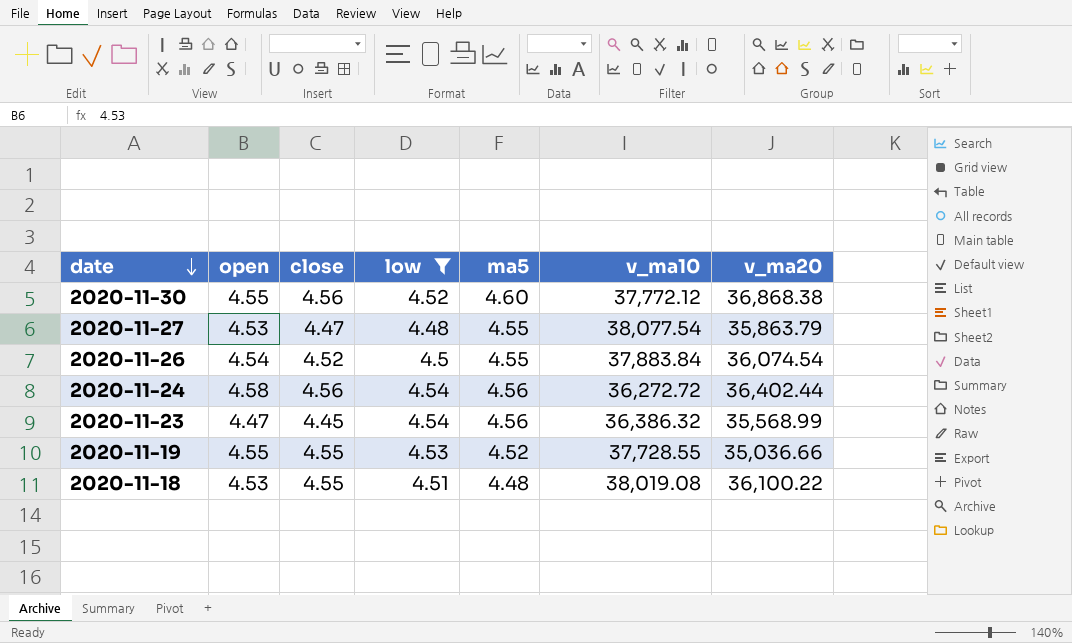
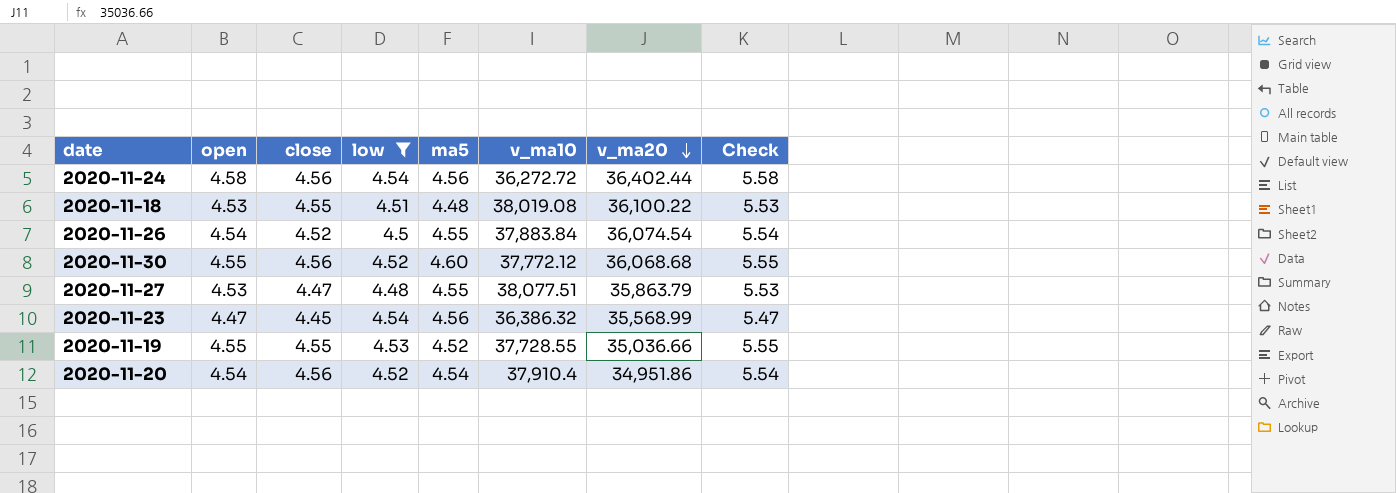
row order: date descending -> v_ma20 descending
column Check | formula: none -> [open] + 1
2020-11-30 | v_ma20: 36,868.38 -> 36,068.68
2020-11-27 | v_ma10: 38,077.54 -> 38,077.51
row 2020-11-20: none -> 4.54 | 4.56 | 4.52 | 4.54 | 37,910.4 | 34,951.86 | 5.54

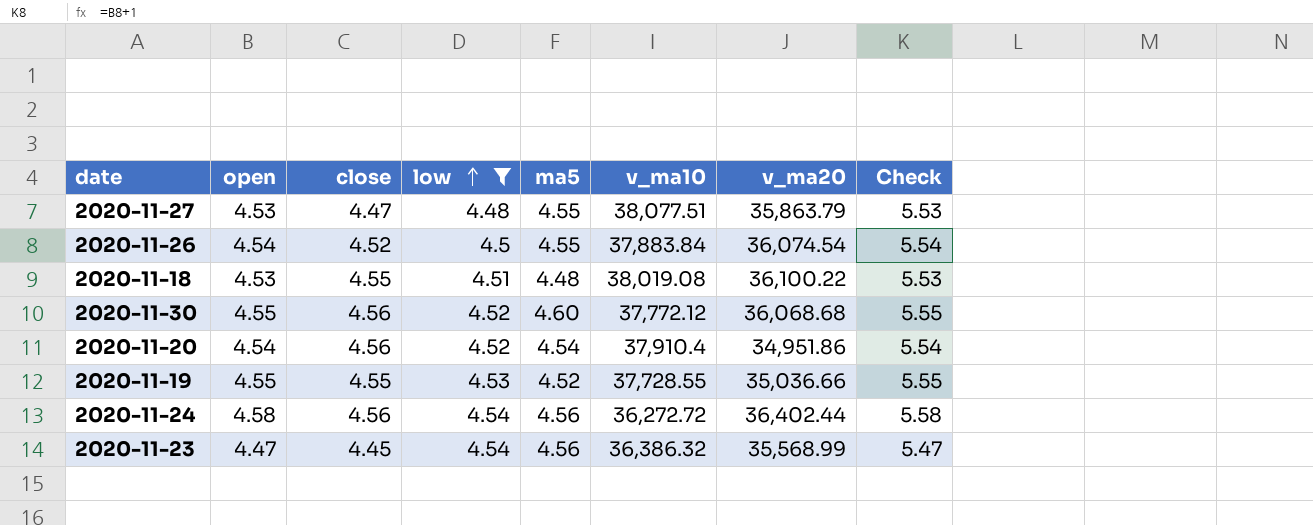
row order: v_ma20 descending -> low ascending

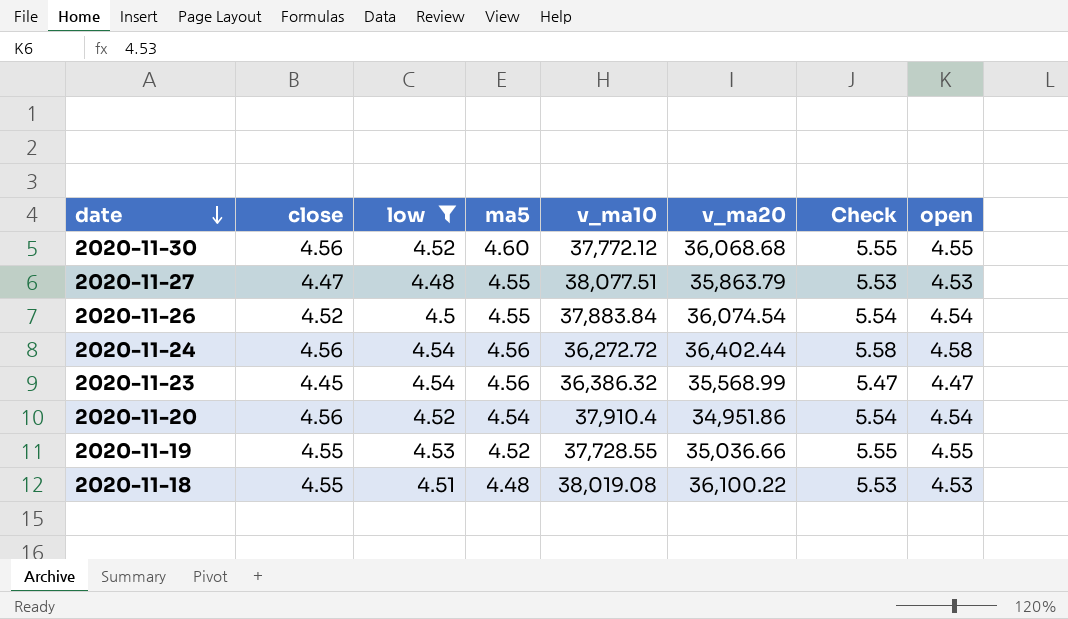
row order: low ascending -> date descending
column open | position: 2 -> 8

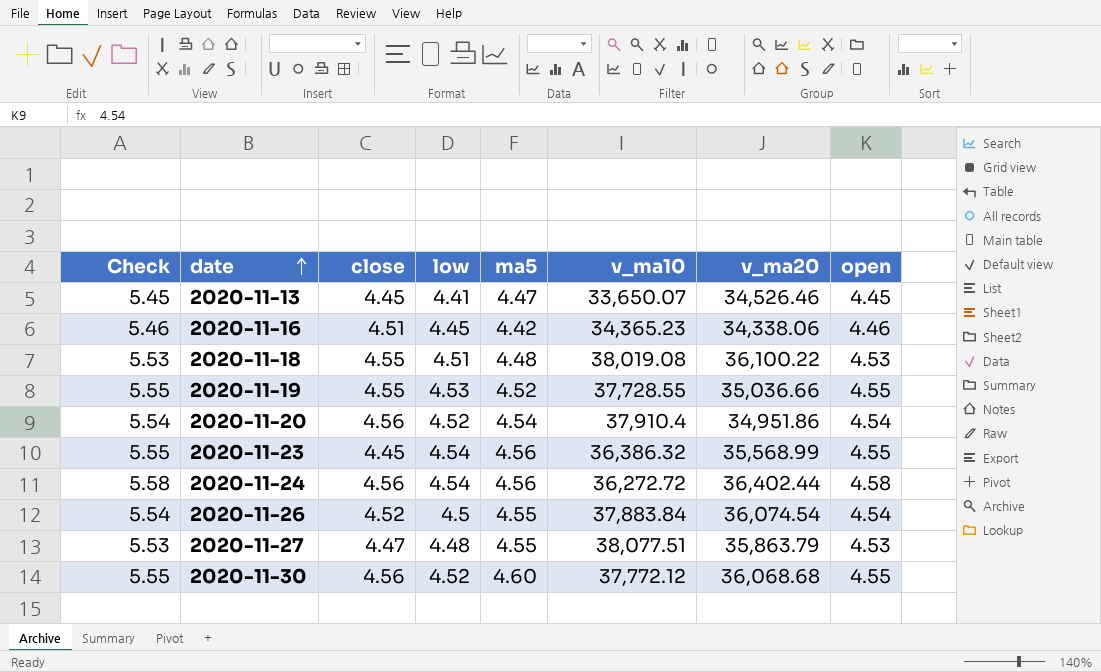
filter: low >= 4.48 -> none
row order: date descending -> date ascending
column Check | position: 7 -> 1
2020-11-23 | Check: 5.47 -> 5.55
2020-11-23 | open: 4.47 -> 4.55

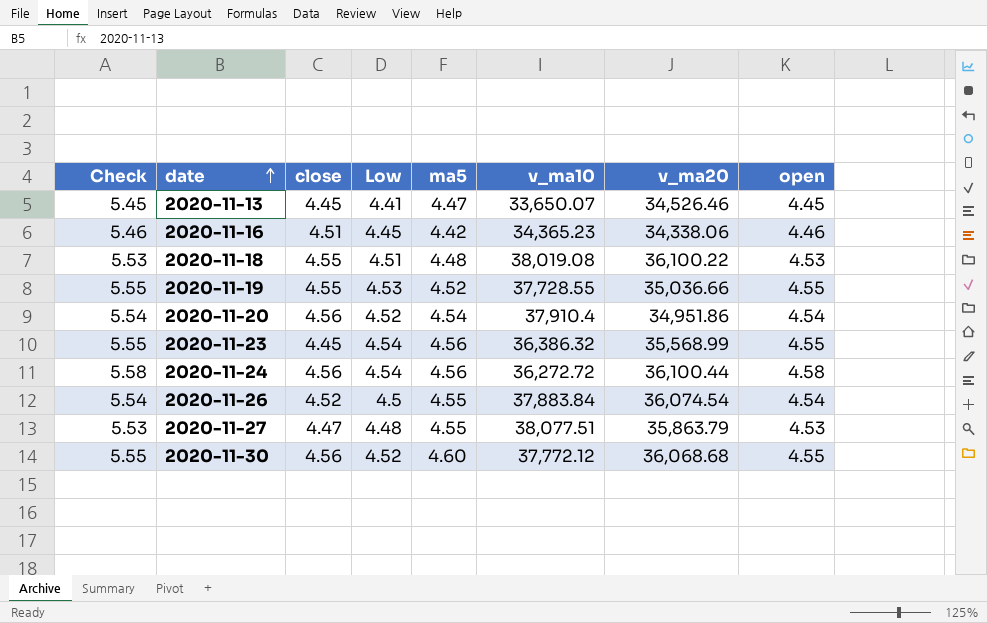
column name: low -> Low
2020-11-24 | v_ma20: 36,402.44 -> 36,100.44

